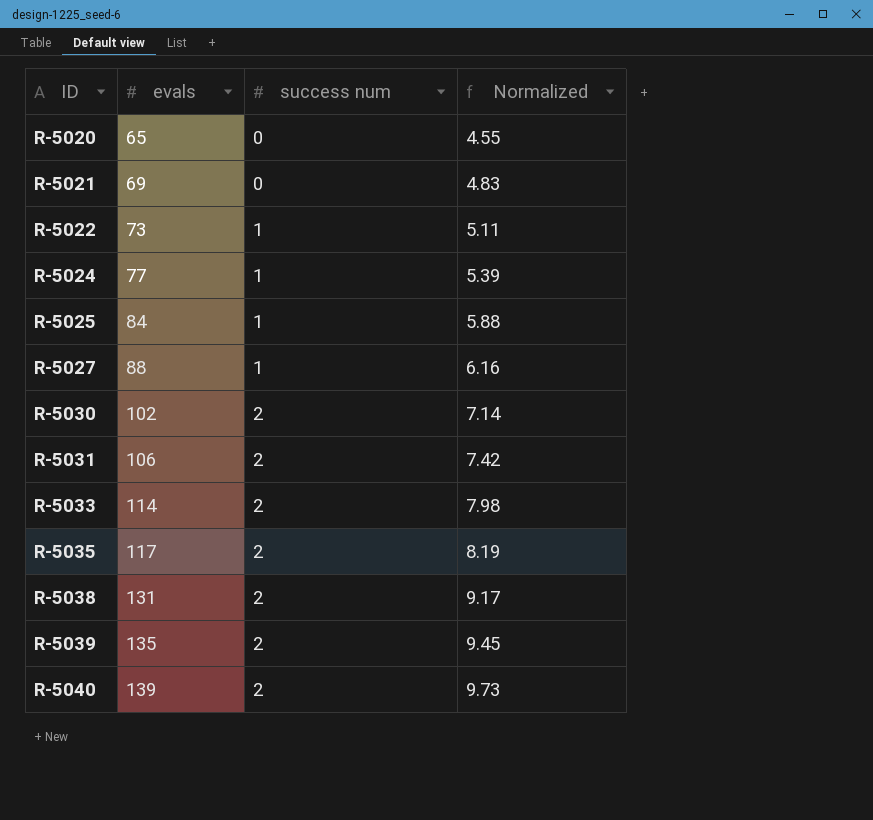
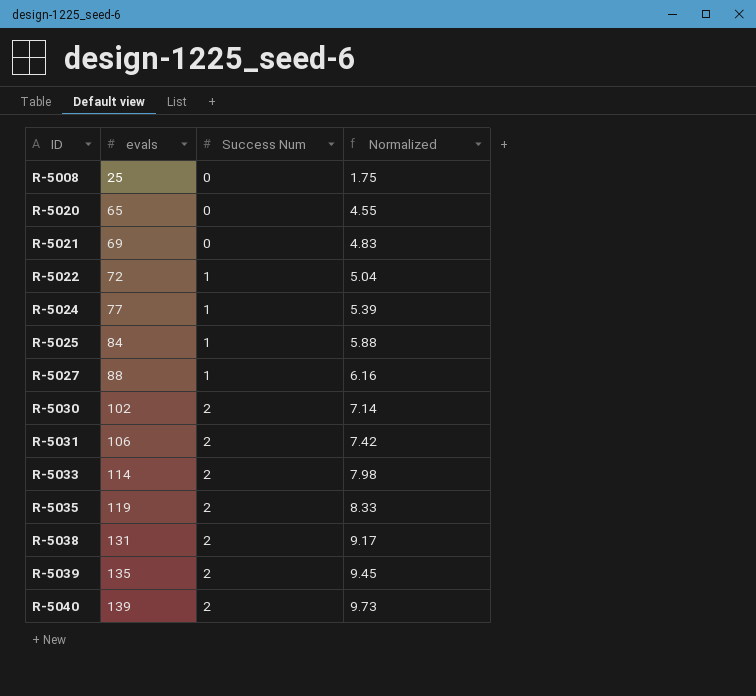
column name: success num -> Success Num
row R-5008: none -> 25 | 0 | 1.75
R-5022 | evals: 73 -> 72
R-5022 | Normalized: 5.11 -> 5.04
R-5035 | evals: 117 -> 119
R-5035 | Normalized: 8.19 -> 8.33

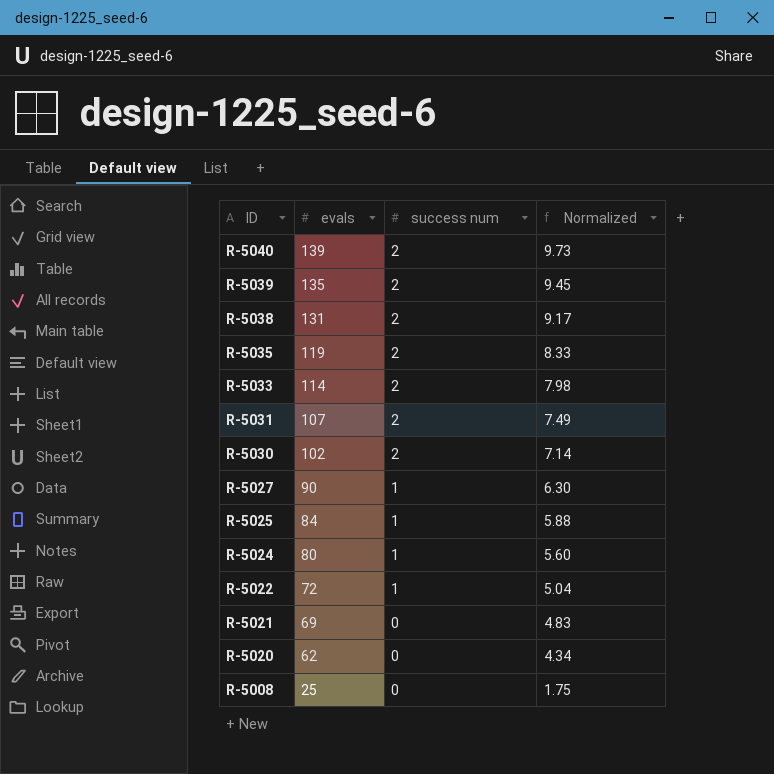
row order: ID ascending -> ID descending
column name: Success Num -> success num
R-5031 | evals: 106 -> 107
R-5031 | Normalized: 7.42 -> 7.49
R-5027 | evals: 88 -> 90
R-5027 | Normalized: 6.16 -> 6.30
R-5024 | evals: 77 -> 80
R-5024 | Normalized: 5.39 -> 5.60
R-5020 | evals: 65 -> 62
R-5020 | Normalized: 4.55 -> 4.34

